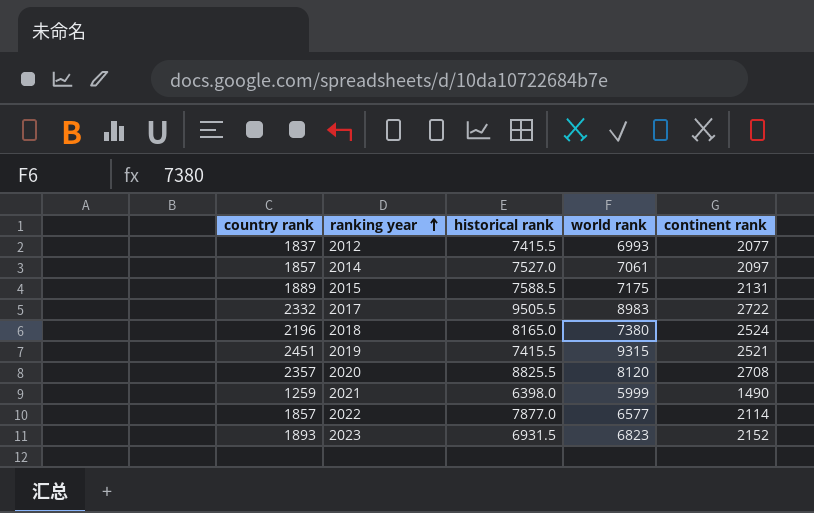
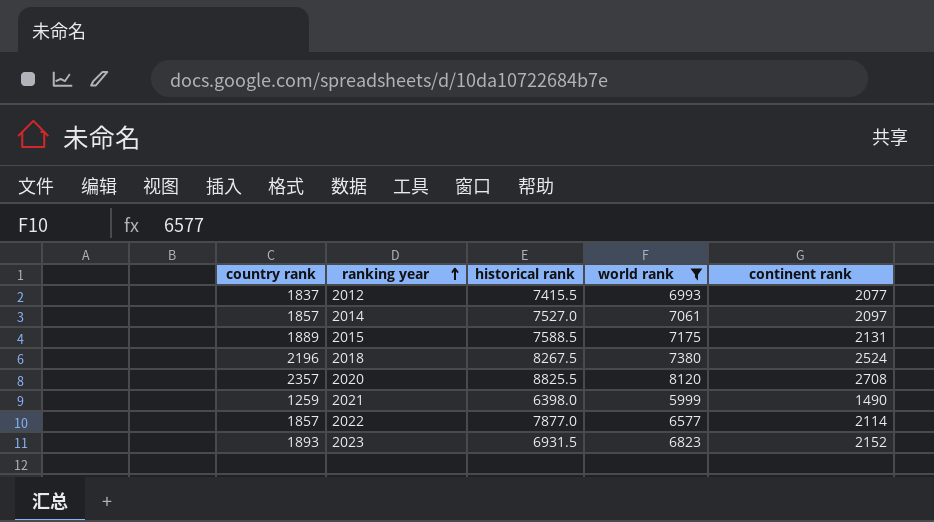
filter: none -> world rank <= 8120
2018 | historical rank: 8165.0 -> 8267.5

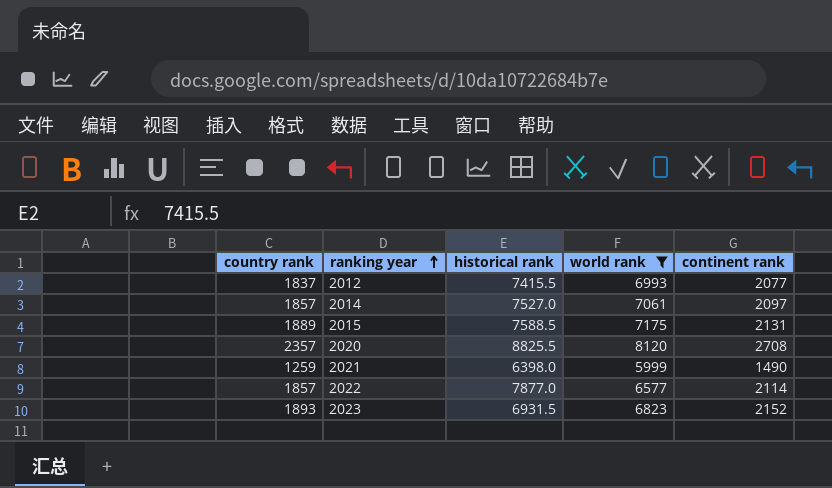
row 2018: 2196 | 8267.5 | 7380 | 2524 -> none

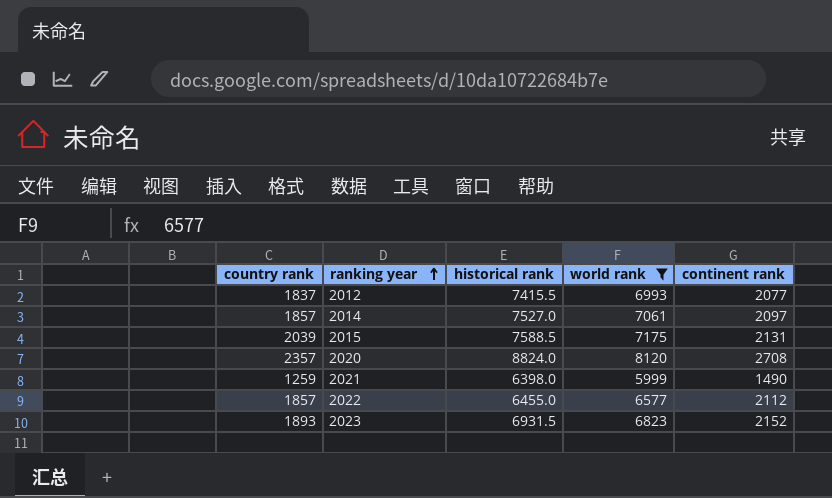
2015 | country rank: 1889 -> 2039
2020 | historical rank: 8825.5 -> 8824.0
2022 | historical rank: 7877.0 -> 6455.0
2022 | continent rank: 2114 -> 2112

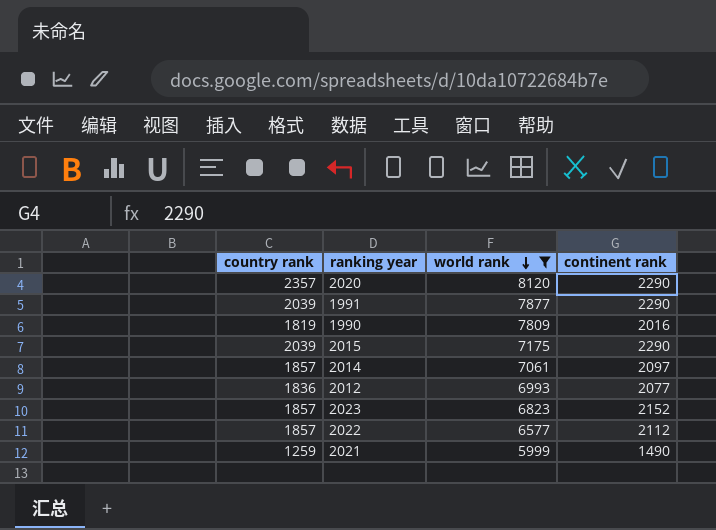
row order: ranking year ascending -> world rank descending
column historical rank | position: 3 -> none
2020 | continent rank: 2708 -> 2290
row 1991: none -> 2039 | 7877 | 2290
row 1990: none -> 1819 | 7809 | 2016
2015 | continent rank: 2131 -> 2290
2012 | country rank: 1837 -> 1836
2023 | country rank: 1893 -> 1857

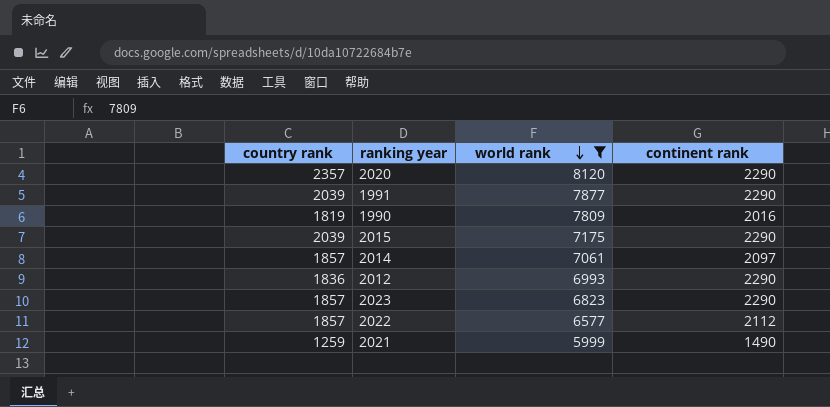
2012 | continent rank: 2077 -> 2290
2023 | continent rank: 2152 -> 2290

